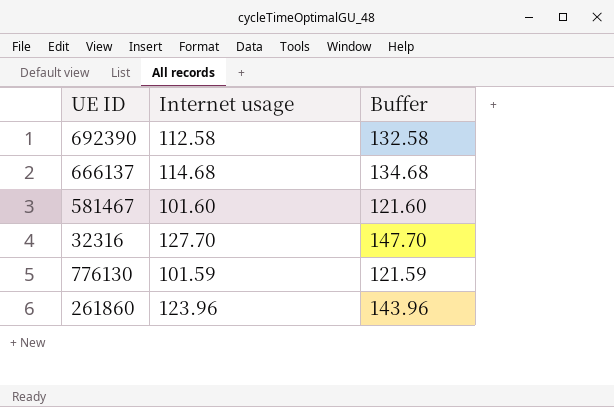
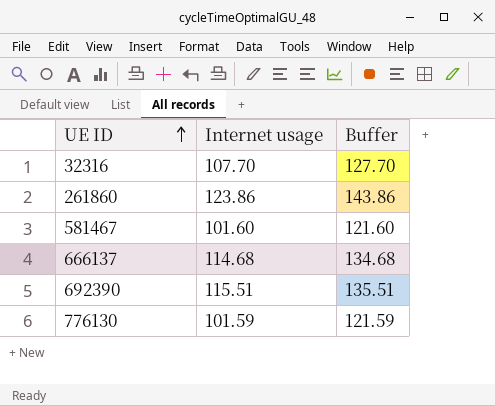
row order: none -> UE ID ascending
32316 | Internet usage: 127.70 -> 107.70
32316 | Buffer: 147.70 -> 127.70
261860 | Internet usage: 123.96 -> 123.86
261860 | Buffer: 143.96 -> 143.86
692390 | Internet usage: 112.58 -> 115.51
692390 | Buffer: 132.58 -> 135.51

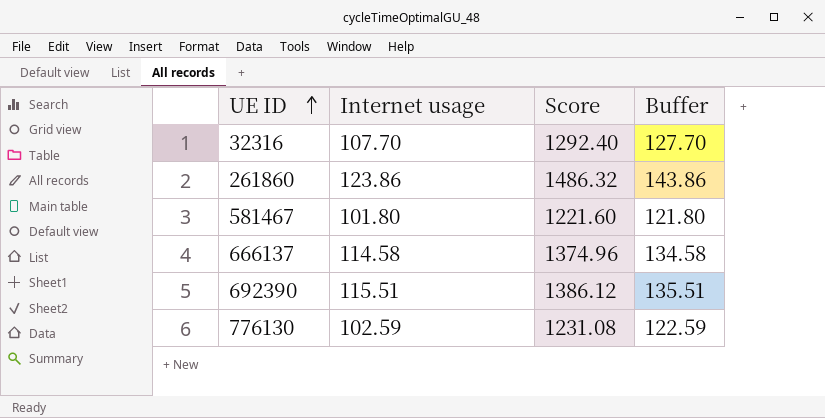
column Score | formula: none -> [Internet usage] * 12
581467 | Internet usage: 101.60 -> 101.80
581467 | Buffer: 121.60 -> 121.80
666137 | Internet usage: 114.68 -> 114.58
666137 | Buffer: 134.68 -> 134.58
776130 | Internet usage: 101.59 -> 102.59
776130 | Buffer: 121.59 -> 122.59

